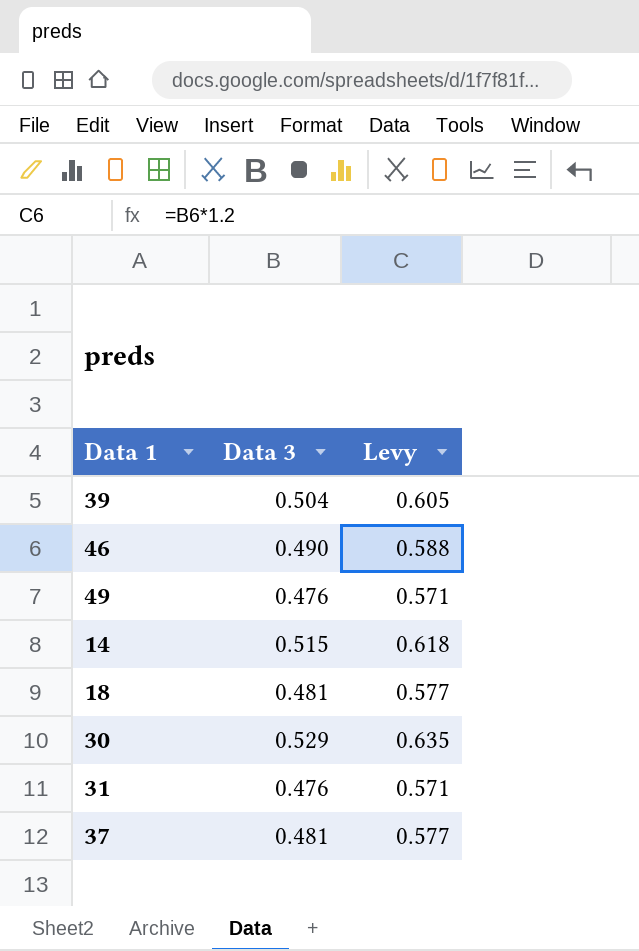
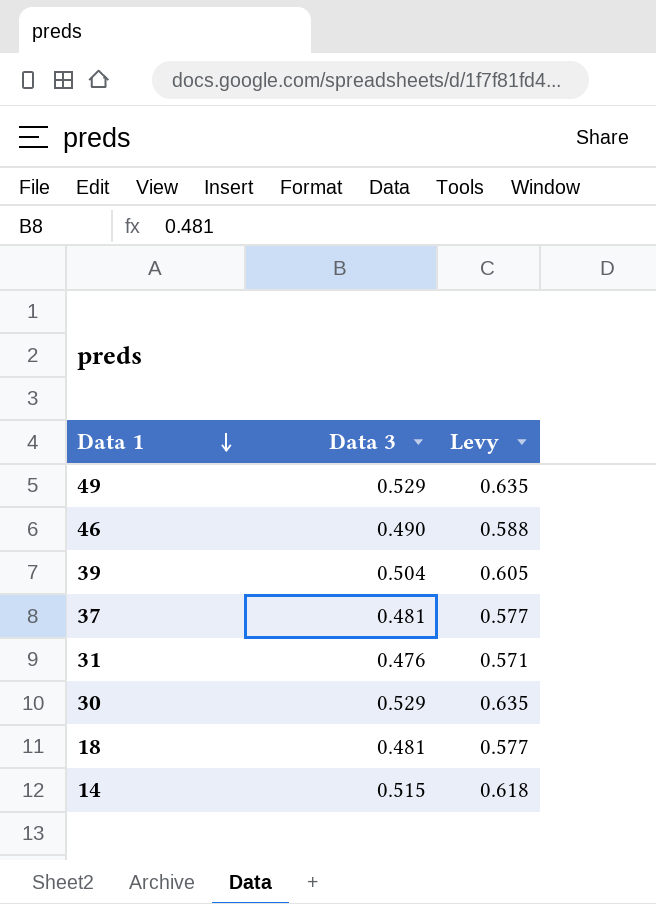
row order: none -> Data 1 descending
49 | Data 3: 0.476 -> 0.529
49 | Levy: 0.571 -> 0.635

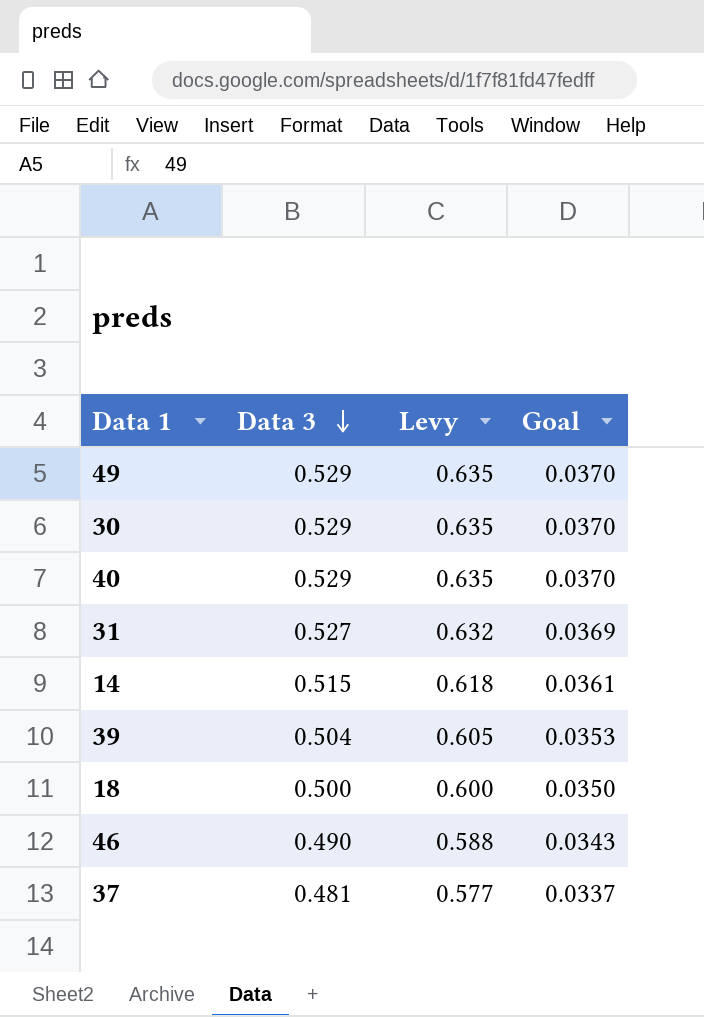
row order: Data 1 descending -> Data 3 descending
column Goal | formula: none -> [Data 3] * 0.07
row 40: none -> 0.529 | 0.635 | 0.0370
31 | Data 3: 0.476 -> 0.527
31 | Levy: 0.571 -> 0.632
18 | Data 3: 0.481 -> 0.500
18 | Levy: 0.577 -> 0.600

